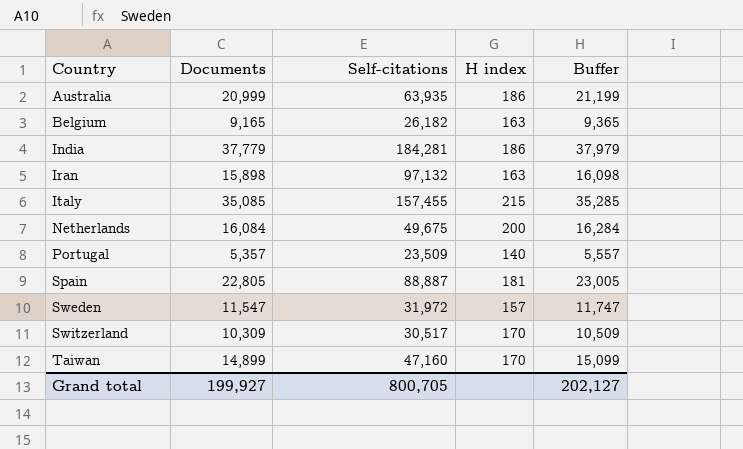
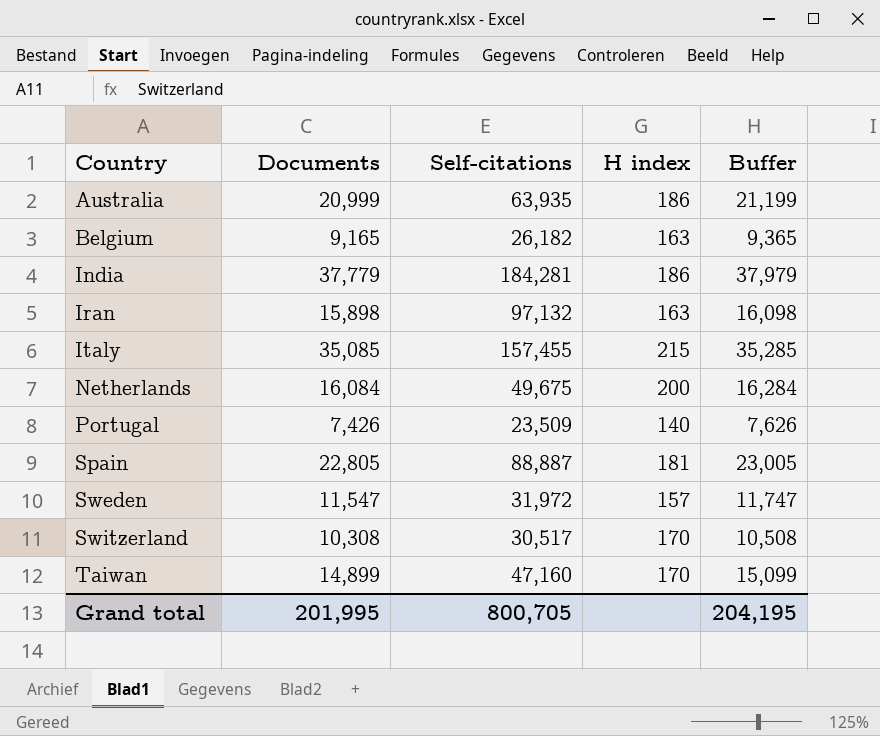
Portugal | Documents: 5,357 -> 7,426
Portugal | Buffer: 5,557 -> 7,626
Switzerland | Documents: 10,309 -> 10,308
Switzerland | Buffer: 10,509 -> 10,508
Grand total | Documents: 199,927 -> 201,995
Grand total | Buffer: 202,127 -> 204,195

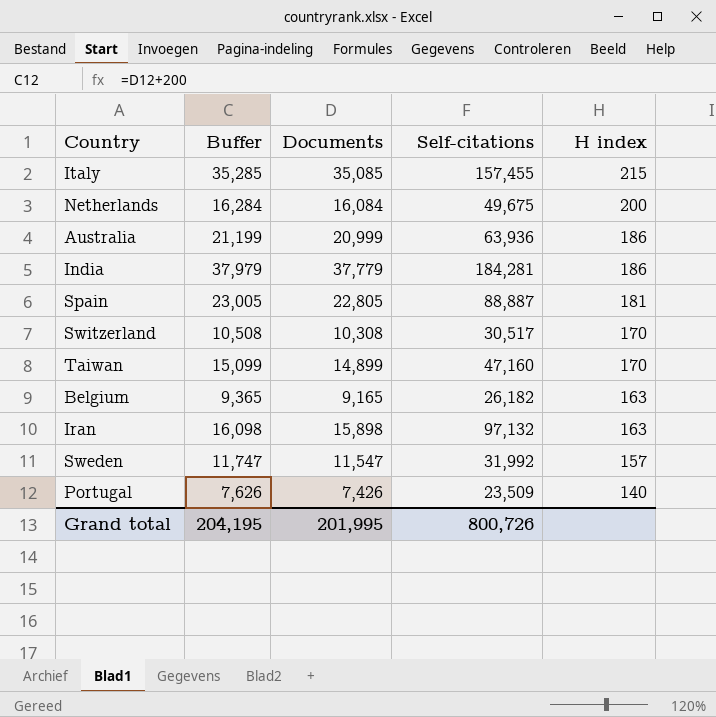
row order: Country ascending -> H index descending
column Buffer | position: 5 -> 2
Australia | Self-citations: 63,935 -> 63,936
Sweden | Self-citations: 31,972 -> 31,992
Grand total | Self-citations: 800,705 -> 800,726

